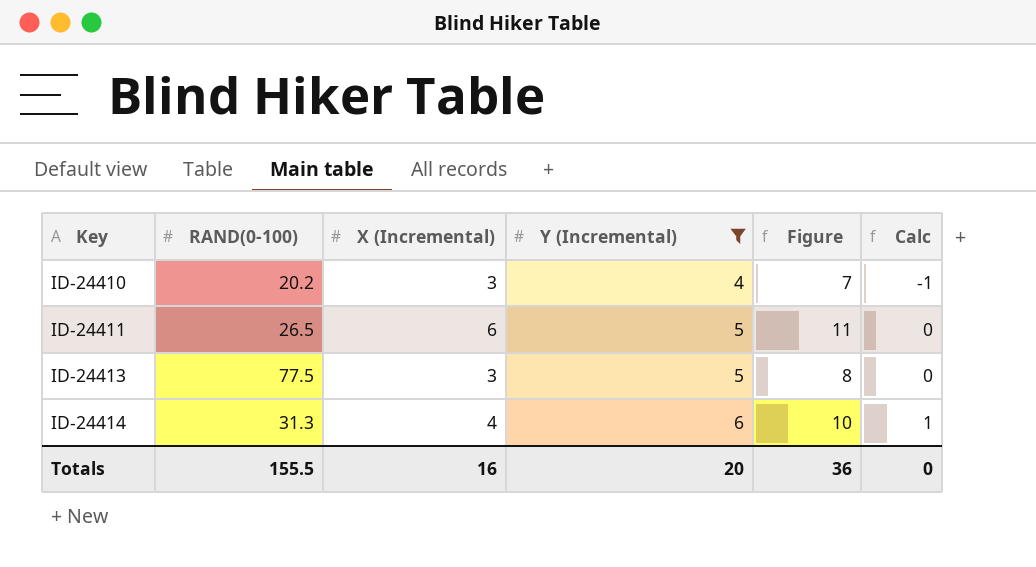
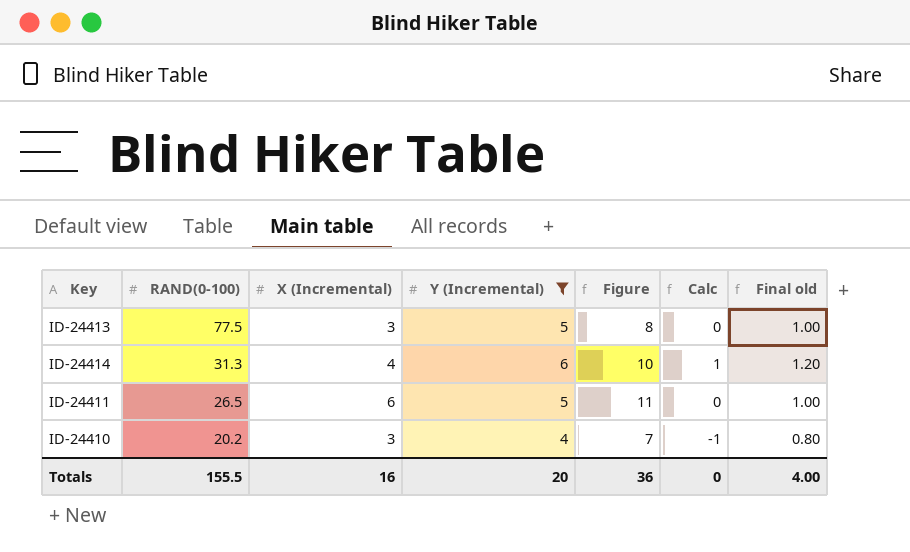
row order: Key ascending -> RAND(0-100) descending
column Final old | formula: none -> [Y (Incremental)] * 0.2

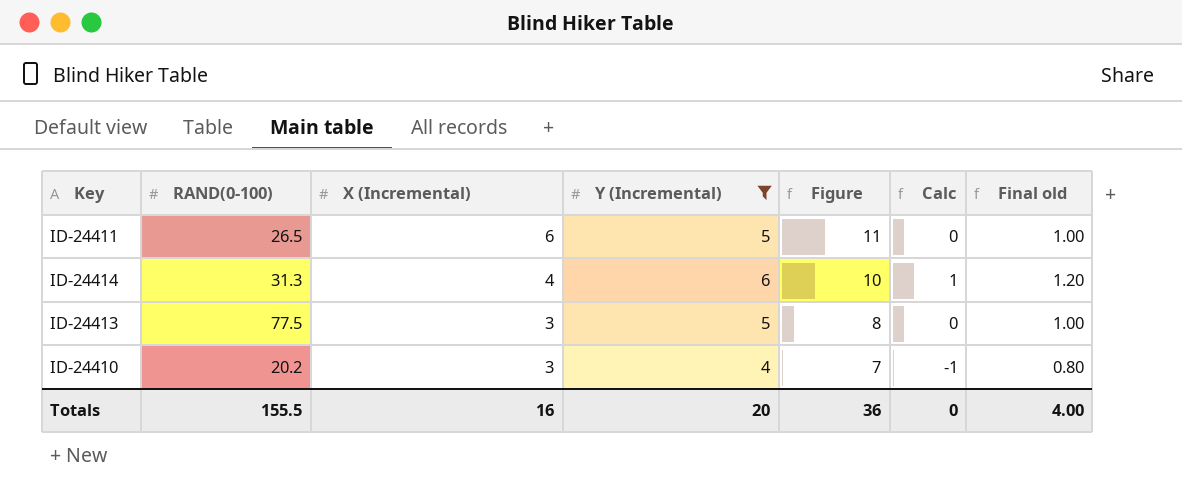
row order: RAND(0-100) descending -> X (Incremental) descending

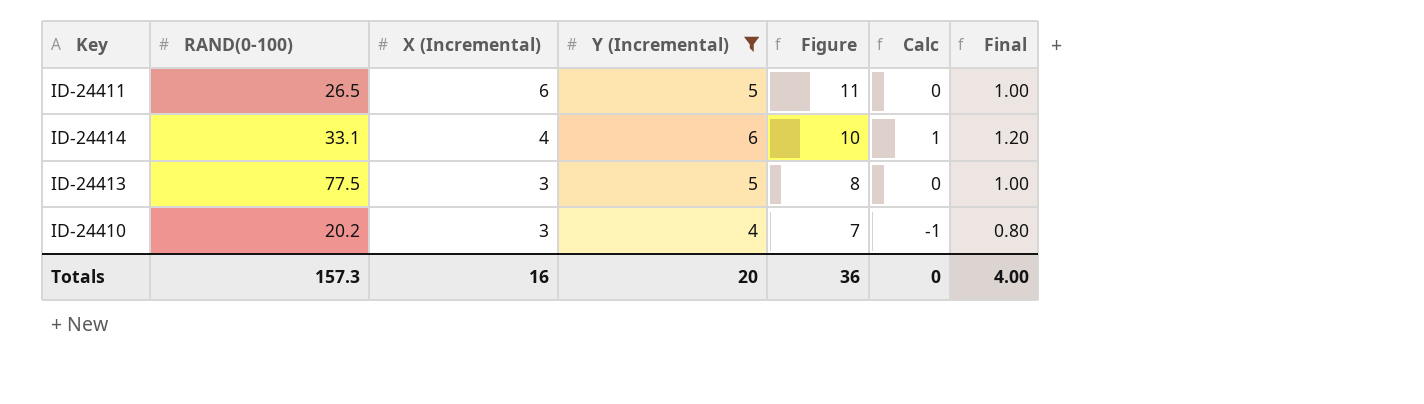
column name: Final old -> Final
ID-24414 | RAND(0-100): 31.3 -> 33.1
Totals | RAND(0-100): 155.5 -> 157.3

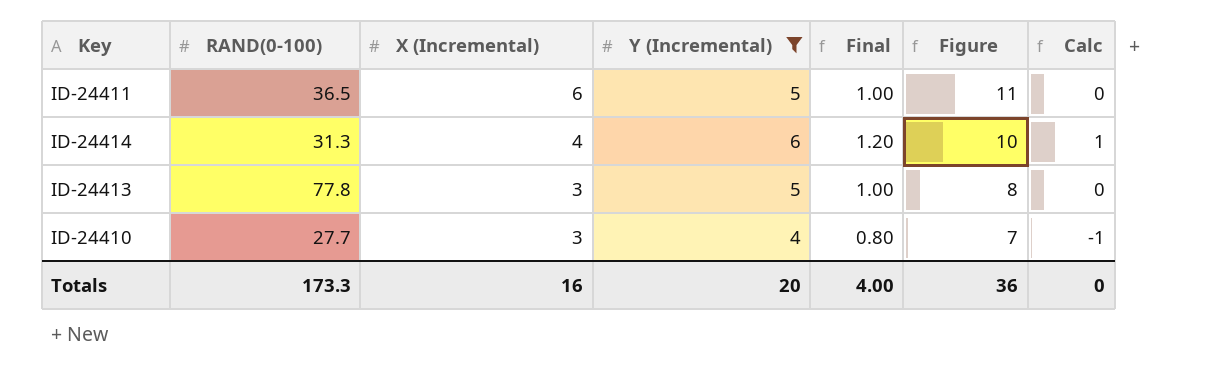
column Final | position: 7 -> 5
ID-24411 | RAND(0-100): 26.5 -> 36.5
ID-24414 | RAND(0-100): 33.1 -> 31.3
ID-24413 | RAND(0-100): 77.5 -> 77.8
ID-24410 | RAND(0-100): 20.2 -> 27.7
Totals | RAND(0-100): 157.3 -> 173.3

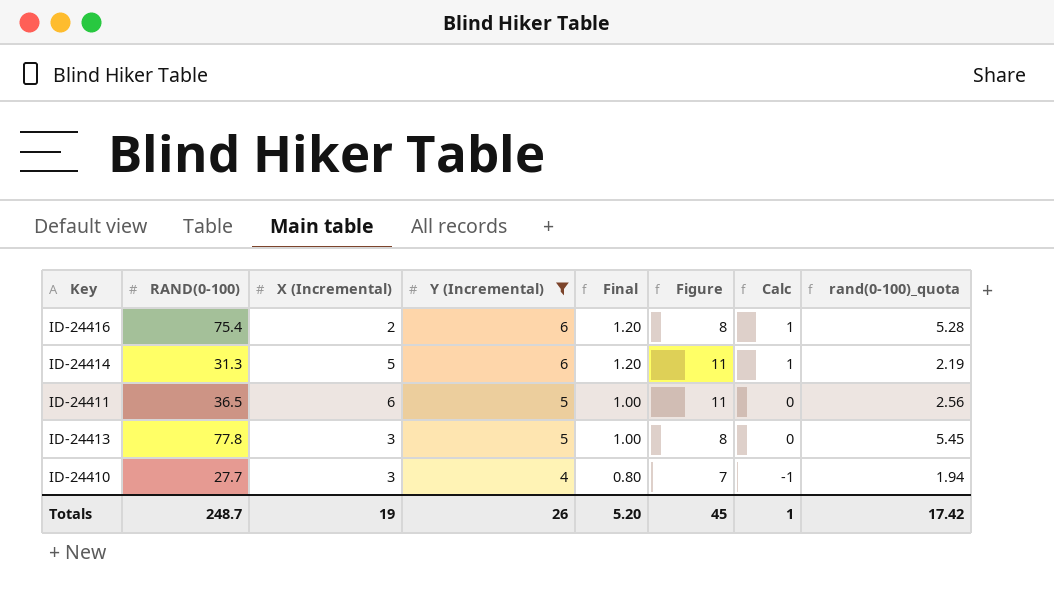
row order: X (Incremental) descending -> Y (Incremental) descending
column rand(0-100)_quota | formula: none -> [RAND(0-100)] * 0.07
row ID-24416: none -> 75.4 | 2 | 6 | 1.20 | 8 | 1 | 5.28
ID-24414 | X (Incremental): 4 -> 5
ID-24414 | Figure: 10 -> 11
Totals | RAND(0-100): 173.3 -> 248.7
Totals | X (Incremental): 16 -> 19
Totals | Y (Incremental): 20 -> 26
Totals | Final: 4.00 -> 5.20
Totals | Figure: 36 -> 45
Totals | Calc: 0 -> 1

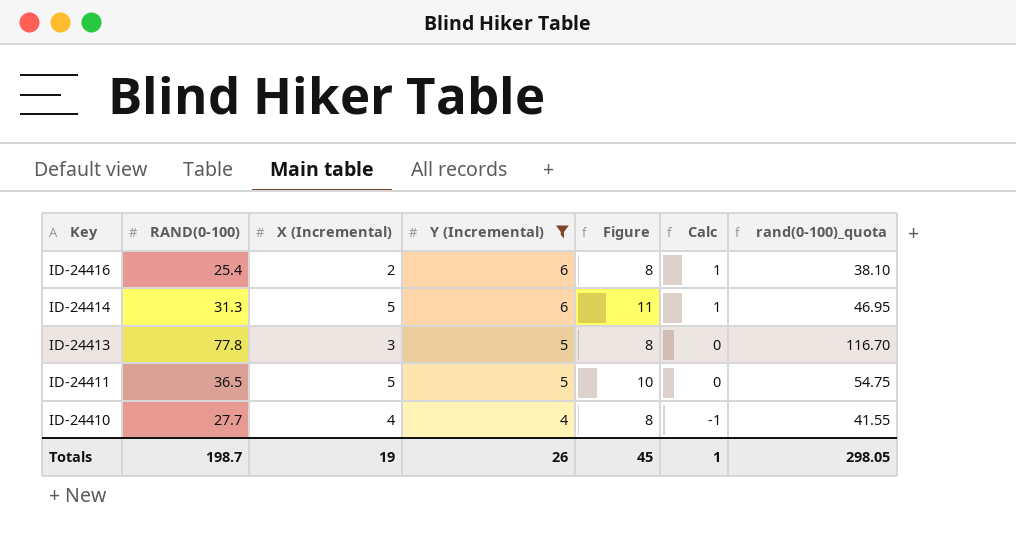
row order: Y (Incremental) descending -> Key descending
column Final | formula: [Y (Incremental)] * 0.2 -> none
column rand(0-100)_quota | formula: [RAND(0-100)] * 0.07 -> [RAND(0-100)] * 1.5
ID-24416 | RAND(0-100): 75.4 -> 25.4
ID-24411 | X (Incremental): 6 -> 5
ID-24411 | Figure: 11 -> 10
ID-24410 | X (Incremental): 3 -> 4
ID-24410 | Figure: 7 -> 8
Totals | RAND(0-100): 248.7 -> 198.7
Totals | rand(0-100)_quota: 17.42 -> 298.05

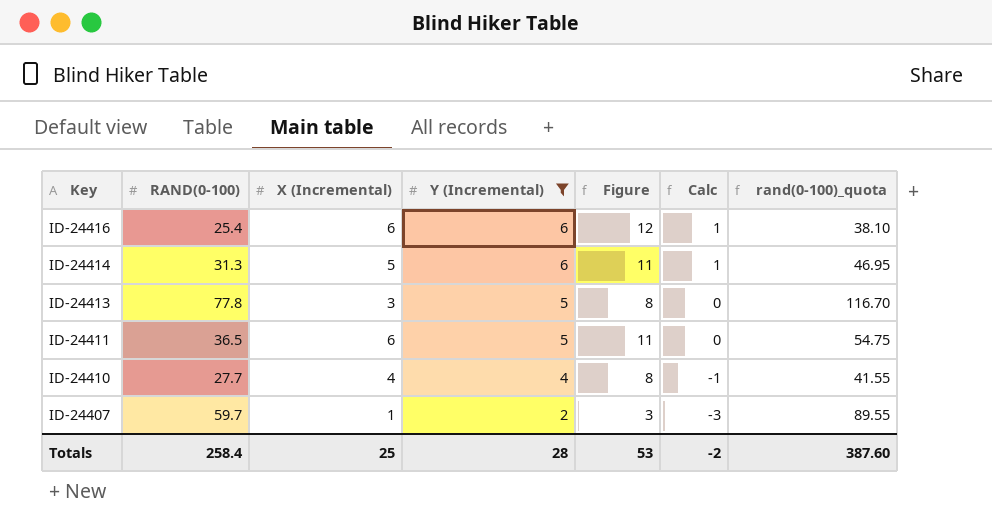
ID-24416 | X (Incremental): 2 -> 6
ID-24416 | Figure: 8 -> 12
ID-24411 | X (Incremental): 5 -> 6
ID-24411 | Figure: 10 -> 11
row ID-24407: none -> 59.7 | 1 | 2 | 3 | -3 | 89.55
Totals | RAND(0-100): 198.7 -> 258.4
Totals | X (Incremental): 19 -> 25
Totals | Y (Incremental): 26 -> 28
Totals | Figure: 45 -> 53
Totals | Calc: 1 -> -2
Totals | rand(0-100)_quota: 298.05 -> 387.60

